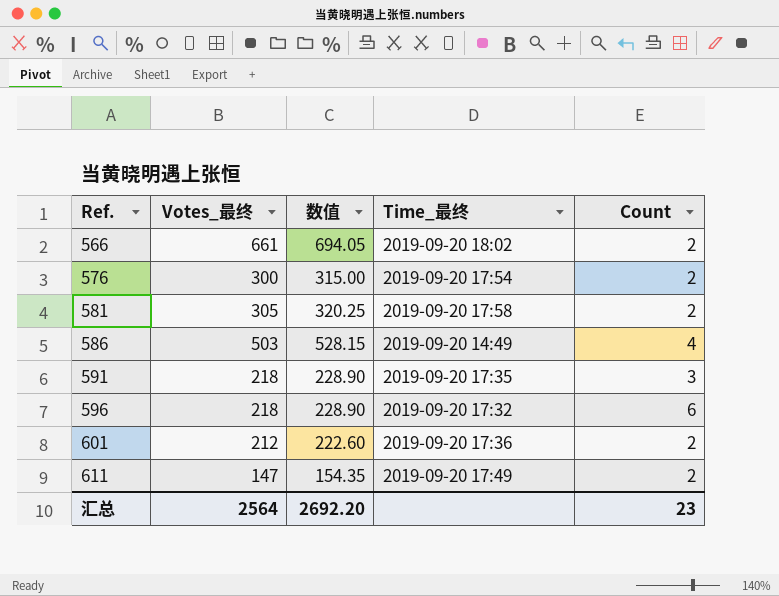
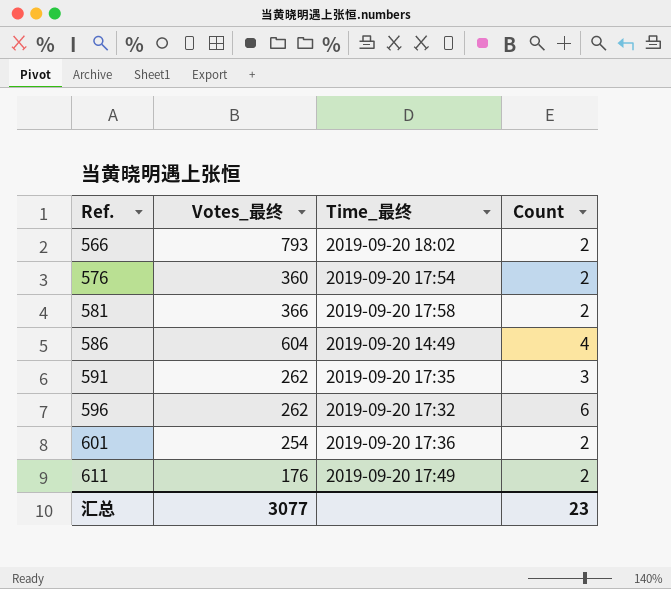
column 数值 | formula: [Votes_最终] * 1.05 -> none
566 | Votes_最终: 661 -> 793
576 | Votes_最终: 300 -> 360
581 | Votes_最终: 305 -> 366
586 | Votes_最终: 503 -> 604
591 | Votes_最终: 218 -> 262
596 | Votes_最终: 218 -> 262
601 | Votes_最终: 212 -> 254
611 | Votes_最终: 147 -> 176
汇总 | Votes_最终: 2564 -> 3077

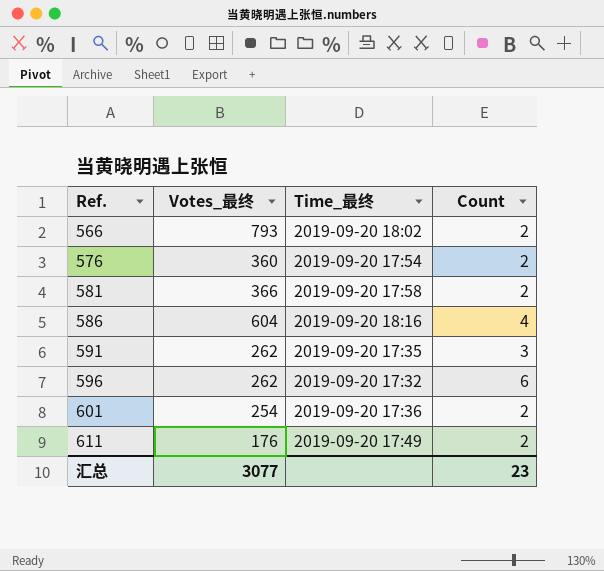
586 | Time_最终: 2019-09-20 14:49 -> 2019-09-20 18:16

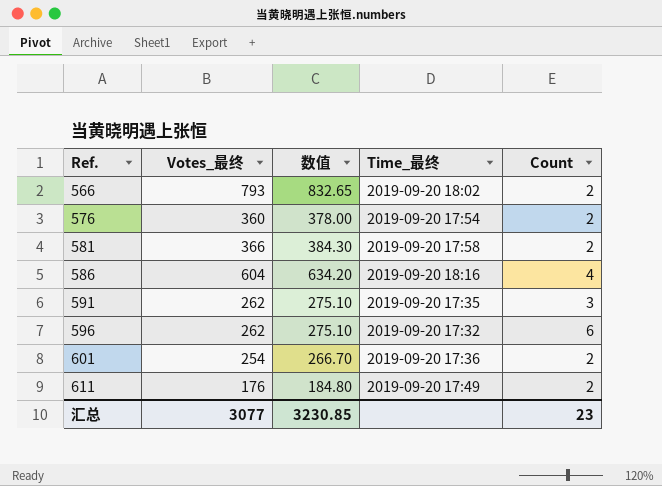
column 数值 | formula: none -> [Votes_最终] * 1.05

